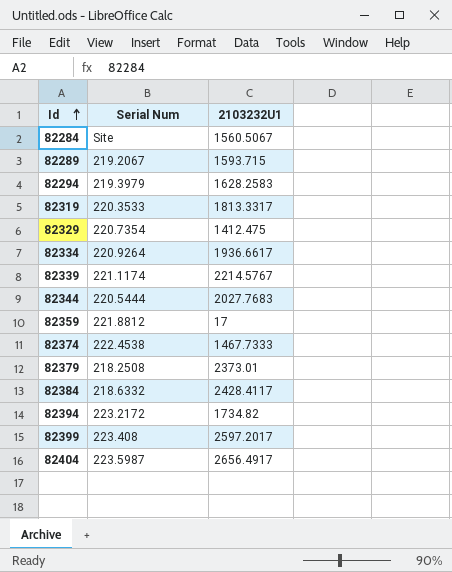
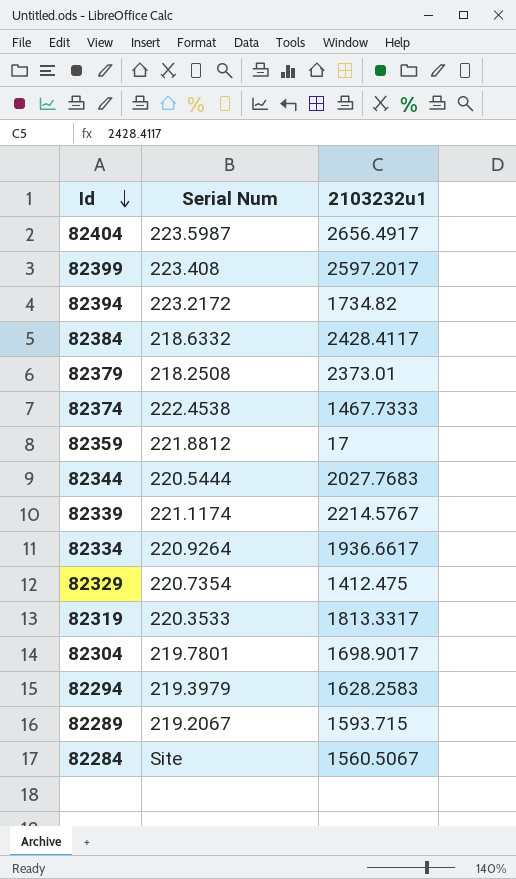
row order: Id ascending -> Id descending
column name: 2103232U1 -> 2103232u1
row 82304: none -> 219.7801 | 1698.9017

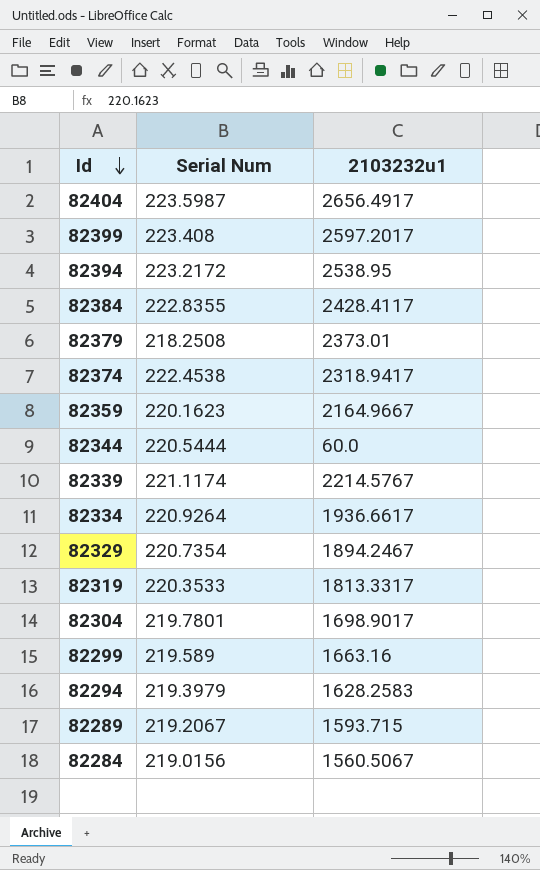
82394 | 2103232u1: 1734.82 -> 2538.95
82384 | Serial Num: 218.6332 -> 222.8355
82374 | 2103232u1: 1467.7333 -> 2318.9417
82359 | Serial Num: 221.8812 -> 220.1623
82359 | 2103232u1: 17 -> 2164.9667
82344 | 2103232u1: 2027.7683 -> 60.0
82329 | 2103232u1: 1412.475 -> 1894.2467
row 82299: none -> 219.589 | 1663.16
82284 | Serial Num: Site -> 219.0156

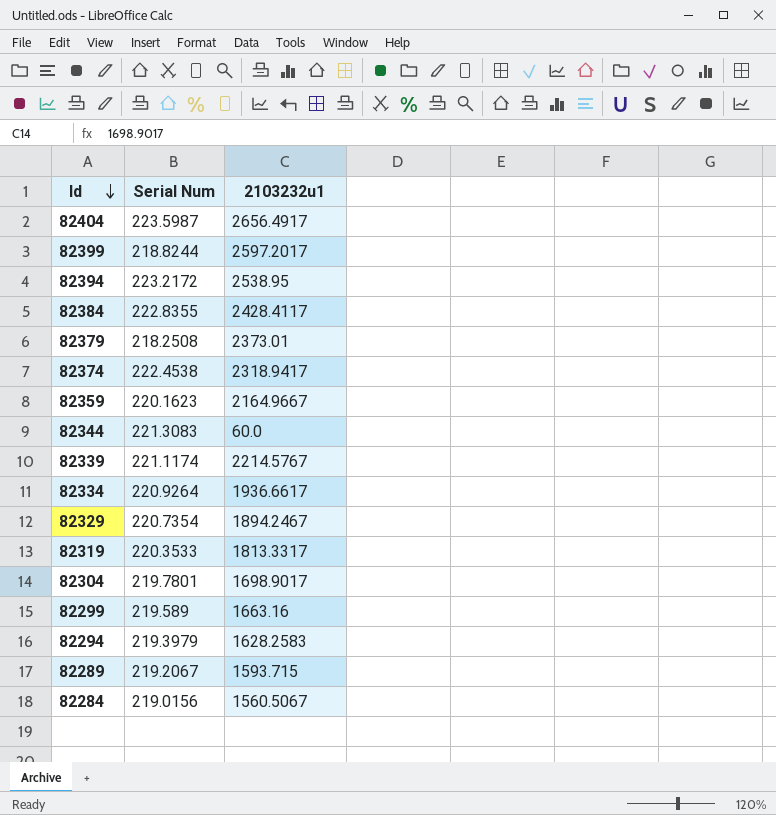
82399 | Serial Num: 223.408 -> 218.8244
82344 | Serial Num: 220.5444 -> 221.3083

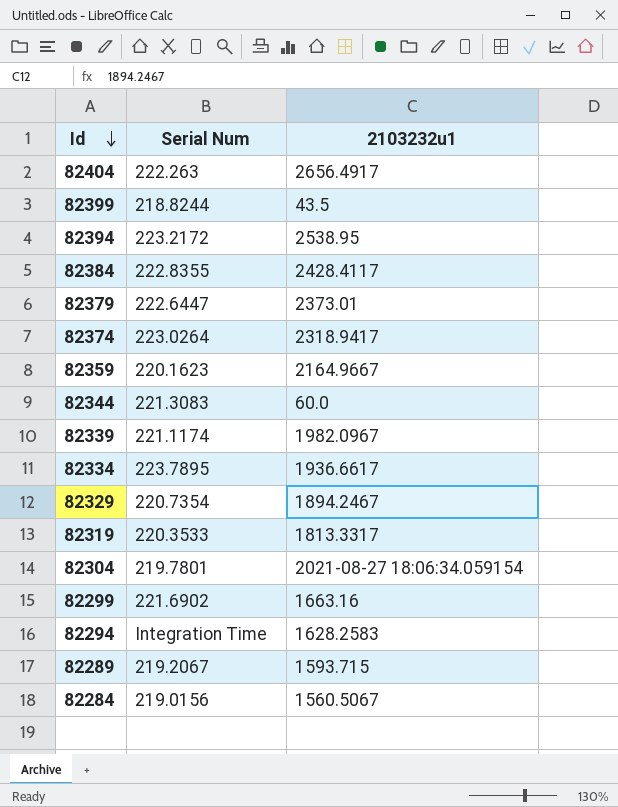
82404 | Serial Num: 223.5987 -> 222.263
82399 | 2103232u1: 2597.2017 -> 43.5
82379 | Serial Num: 218.2508 -> 222.6447
82374 | Serial Num: 222.4538 -> 223.0264
82339 | 2103232u1: 2214.5767 -> 1982.0967
82334 | Serial Num: 220.9264 -> 223.7895
82304 | 2103232u1: 1698.9017 -> 2021-08-27 18:06:34.059154
82299 | Serial Num: 219.589 -> 221.6902
82294 | Serial Num: 219.3979 -> Integration Time

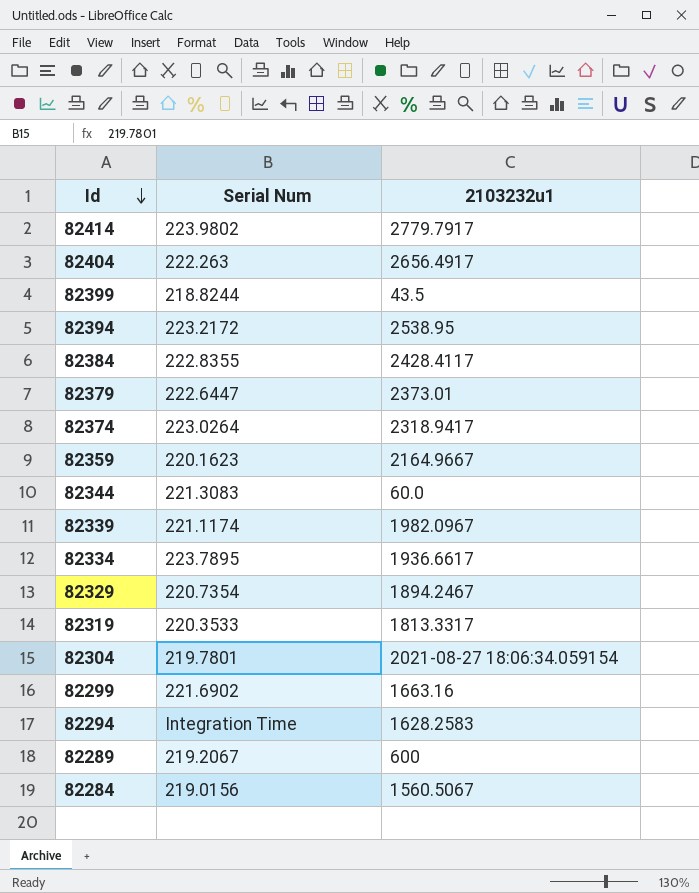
row 82414: none -> 223.9802 | 2779.7917
82289 | 2103232u1: 1593.715 -> 600

